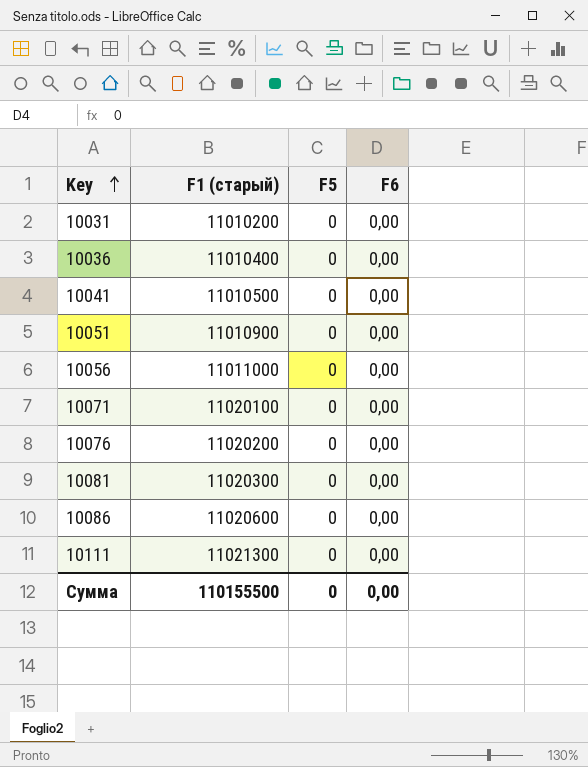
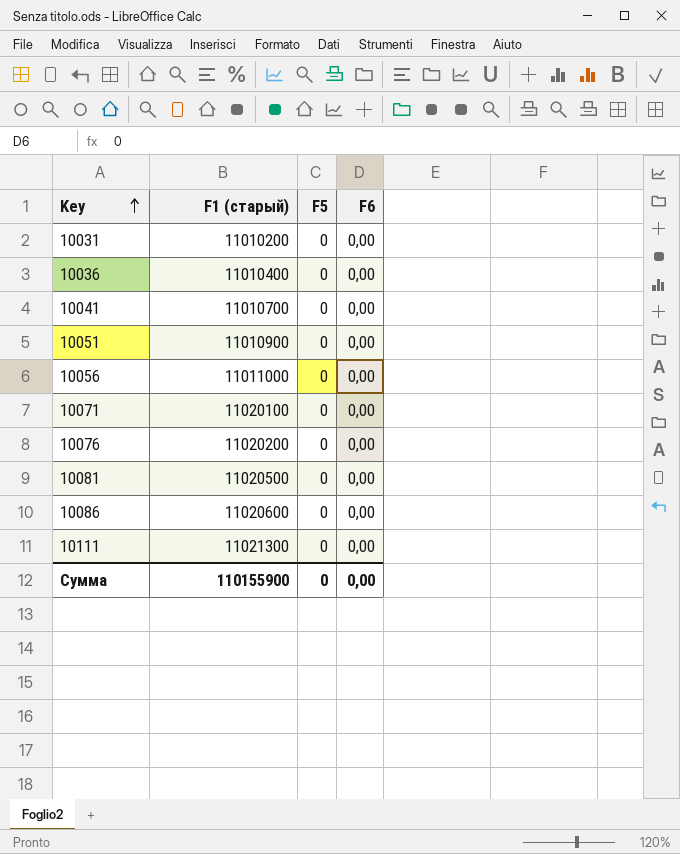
10041 | F1 (старый): 11010500 -> 11010700
10081 | F1 (старый): 11020300 -> 11020500
Сумма | F1 (старый): 110155500 -> 110155900

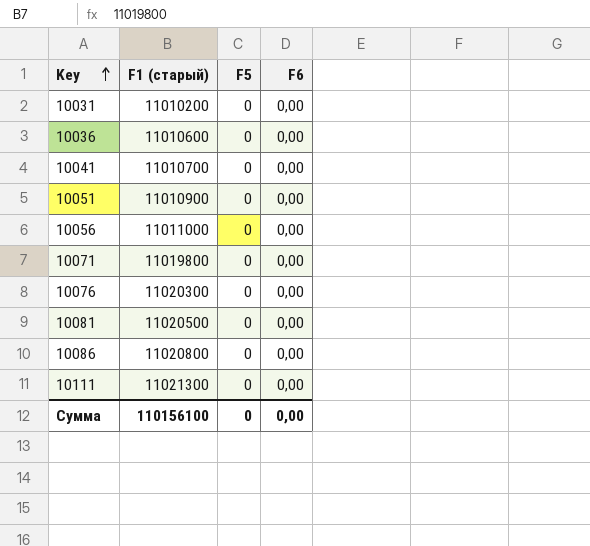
10036 | F1 (старый): 11010400 -> 11010600
10071 | F1 (старый): 11020100 -> 11019800
10076 | F1 (старый): 11020200 -> 11020300
10086 | F1 (старый): 11020600 -> 11020800
Сумма | F1 (старый): 110155900 -> 110156100

